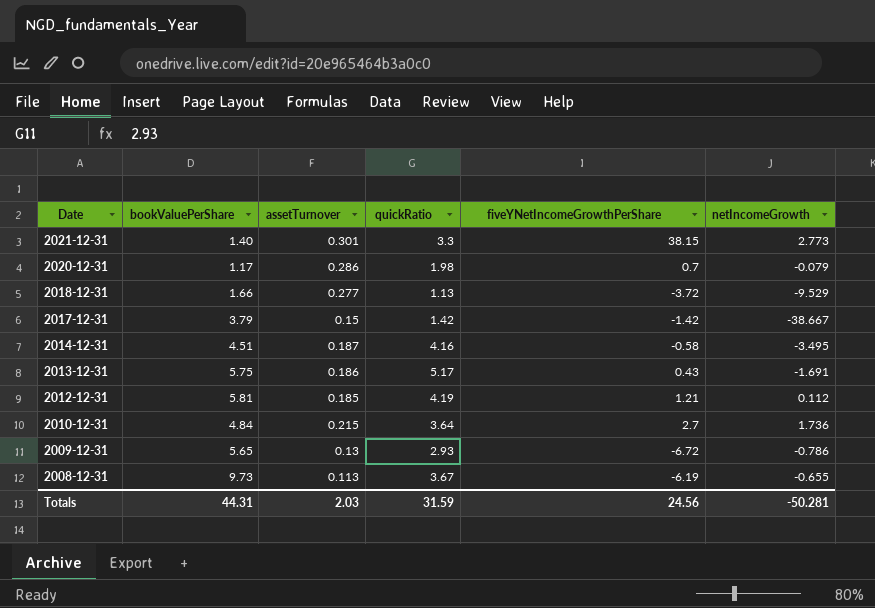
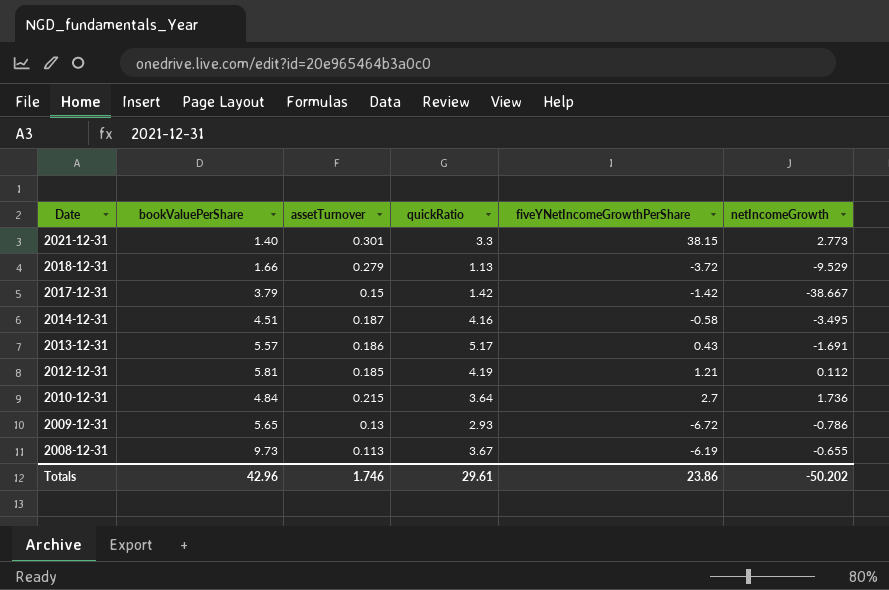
row 2020-12-31: 1.17 | 0.286 | 1.98 | 0.7 | -0.079 -> none
2018-12-31 | assetTurnover: 0.277 -> 0.279
2013-12-31 | bookValuePerShare: 5.75 -> 5.57
Totals | bookValuePerShare: 44.31 -> 42.96
Totals | assetTurnover: 2.03 -> 1.746
Totals | quickRatio: 31.59 -> 29.61
Totals | fiveYNetIncomeGrowthPerShare: 24.56 -> 23.86
Totals | netIncomeGrowth: -50.281 -> -50.202

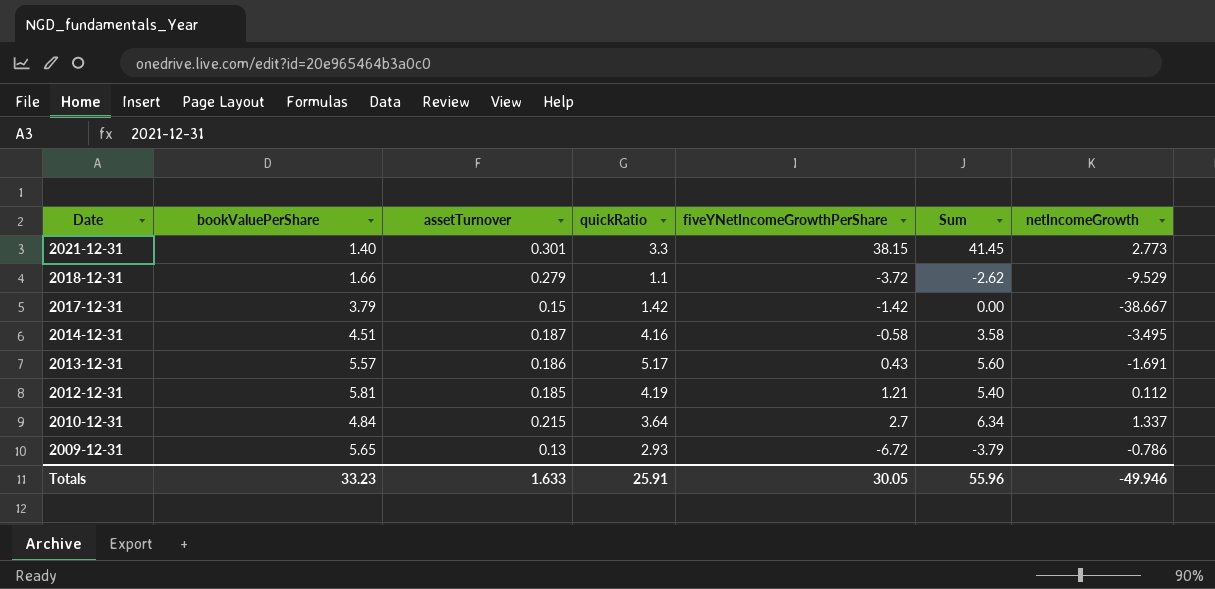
column Sum | formula: none -> [quickRatio] + [fiveYNetIncomeGrowthPerShare]
row 2008-12-31: 9.73 | 0.113 | 3.67 | -6.19 | -0.655 -> none
2018-12-31 | quickRatio: 1.13 -> 1.1
2010-12-31 | netIncomeGrowth: 1.736 -> 1.337
Totals | bookValuePerShare: 42.96 -> 33.23
Totals | assetTurnover: 1.746 -> 1.633
Totals | quickRatio: 29.61 -> 25.91
Totals | fiveYNetIncomeGrowthPerShare: 23.86 -> 30.05
Totals | netIncomeGrowth: -50.202 -> -49.946

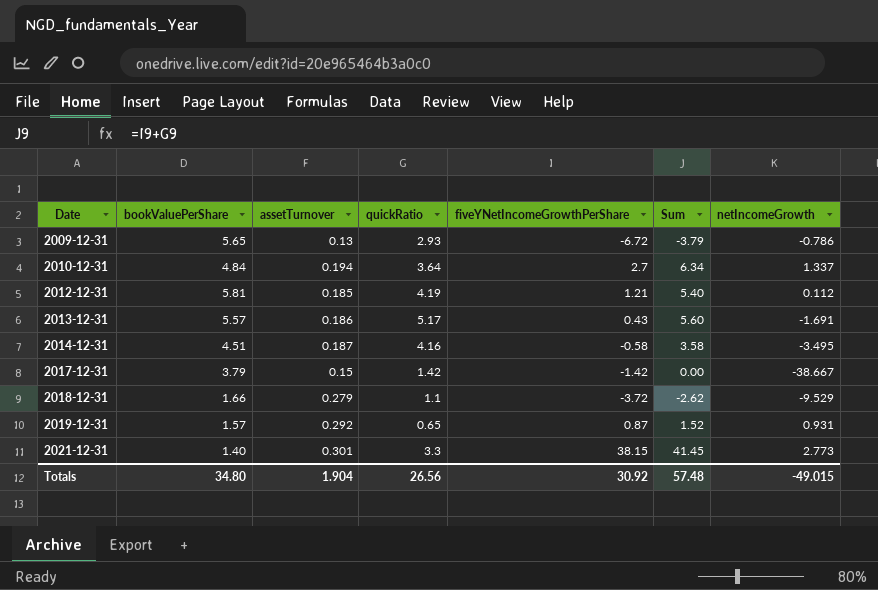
row order: Date descending -> Date ascending
2010-12-31 | assetTurnover: 0.215 -> 0.194
row 2019-12-31: none -> 1.57 | 0.292 | 0.65 | 0.87 | 1.52 | 0.931
Totals | bookValuePerShare: 33.23 -> 34.80
Totals | assetTurnover: 1.633 -> 1.904
Totals | quickRatio: 25.91 -> 26.56
Totals | fiveYNetIncomeGrowthPerShare: 30.05 -> 30.92
Totals | Sum: 55.96 -> 57.48
Totals | netIncomeGrowth: -49.946 -> -49.015

